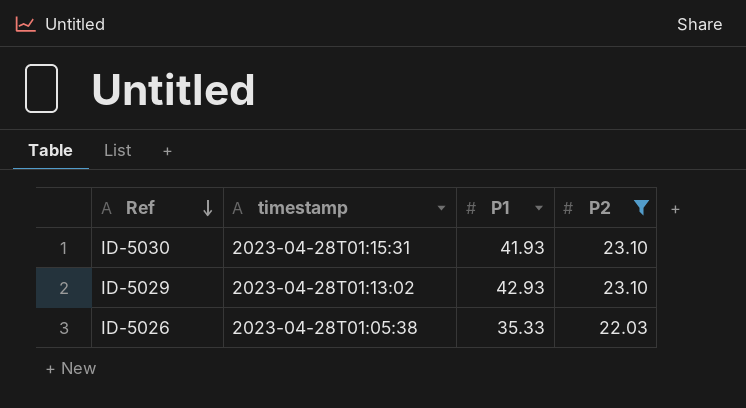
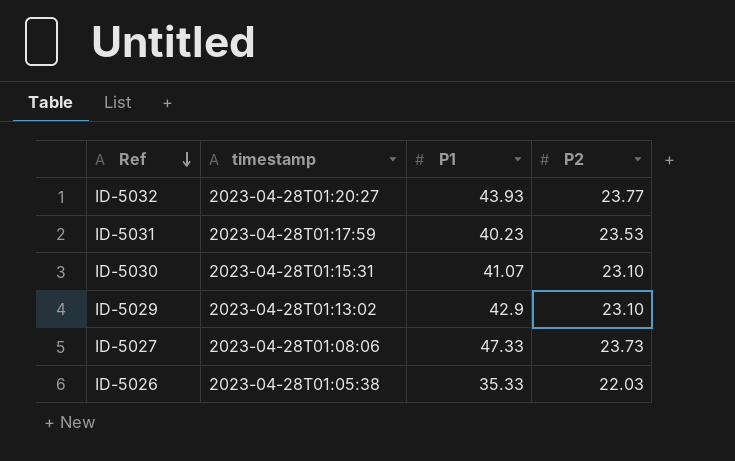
filter: P2 <= 23.10 -> none
ID-5030 | P1: 41.93 -> 41.07
ID-5029 | P1: 42.93 -> 42.9

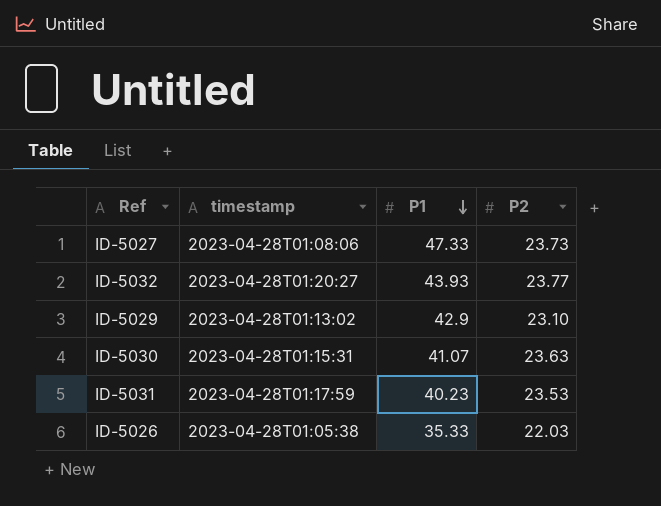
row order: Ref descending -> P1 descending
ID-5030 | P2: 23.10 -> 23.63

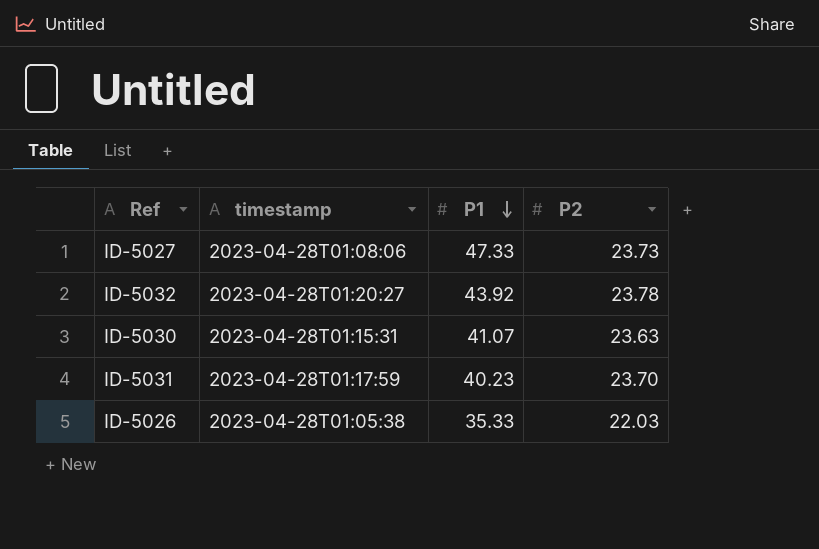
row ID-5029: 2023-04-28T01:13:02 | 42.9 | 23.10 -> none
ID-5032 | P1: 43.93 -> 43.92
ID-5032 | P2: 23.77 -> 23.78
ID-5031 | P2: 23.53 -> 23.70

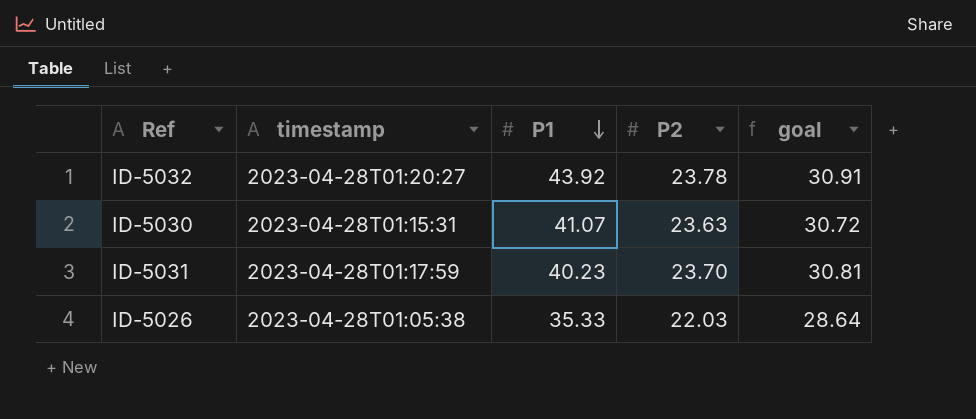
column goal | formula: none -> [P2] * 1.3
row ID-5027: 2023-04-28T01:08:06 | 47.33 | 23.73 -> none

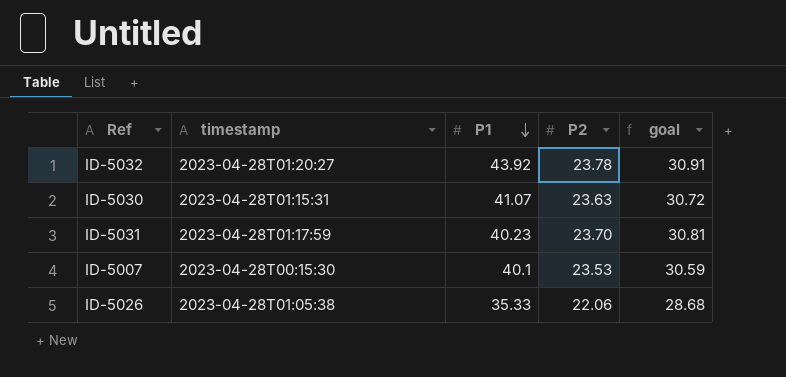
row ID-5007: none -> 2023-04-28T00:15:30 | 40.1 | 23.53 | 30.59
ID-5026 | P2: 22.03 -> 22.06
ID-5026 | goal: 28.64 -> 28.68

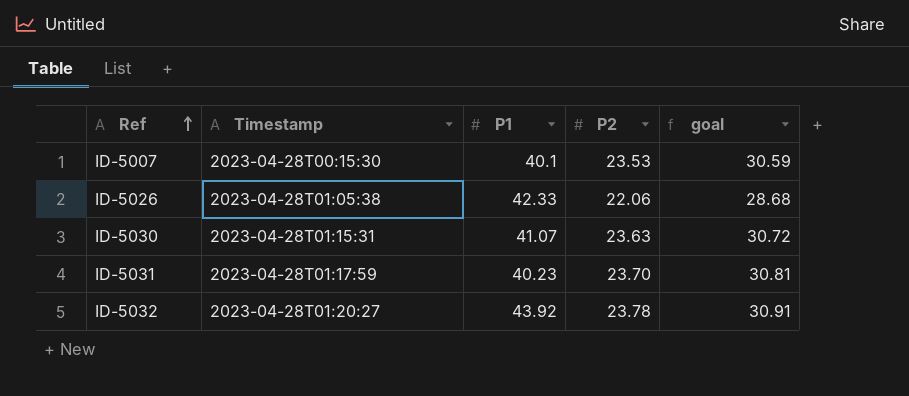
row order: P1 descending -> Ref ascending
column name: timestamp -> Timestamp
ID-5026 | P1: 35.33 -> 42.33

